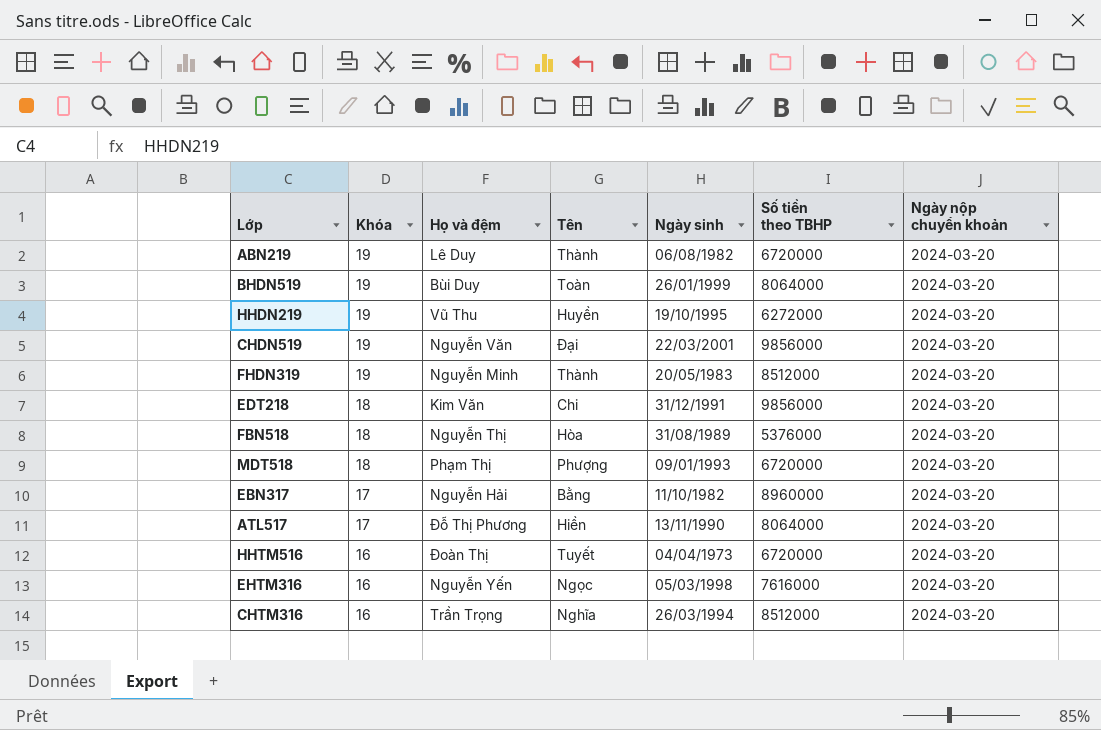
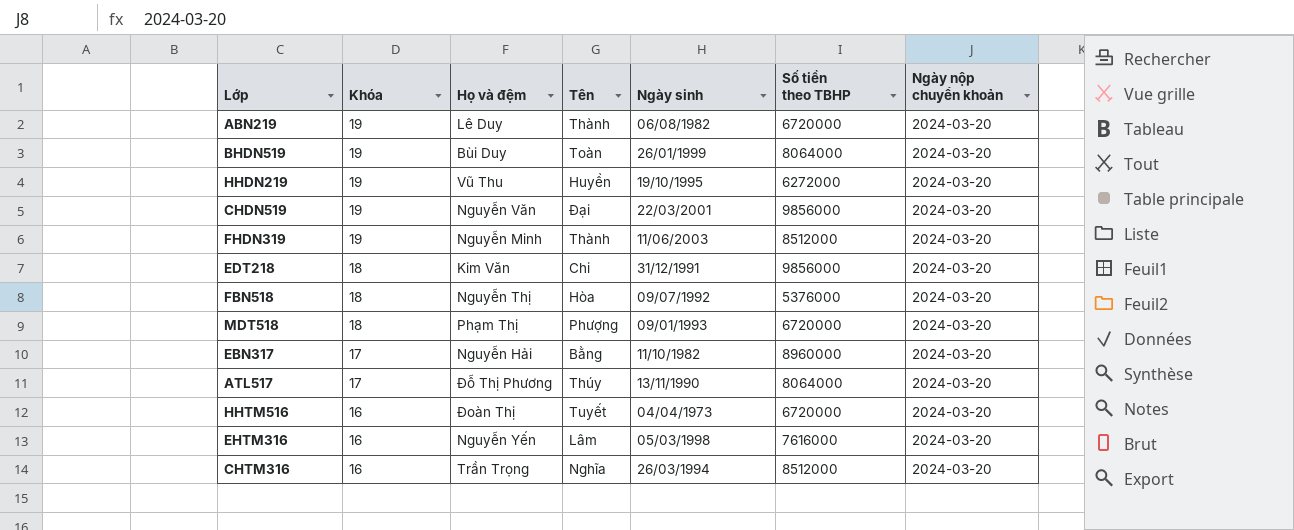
FHDN319 | Ngày sinh: 20/05/1983 -> 11/06/2003
FBN518 | Ngày sinh: 31/08/1989 -> 09/07/1992
ATL517 | Tên: Hiền -> Thúy
EHTM316 | Tên: Ngọc -> Lâm

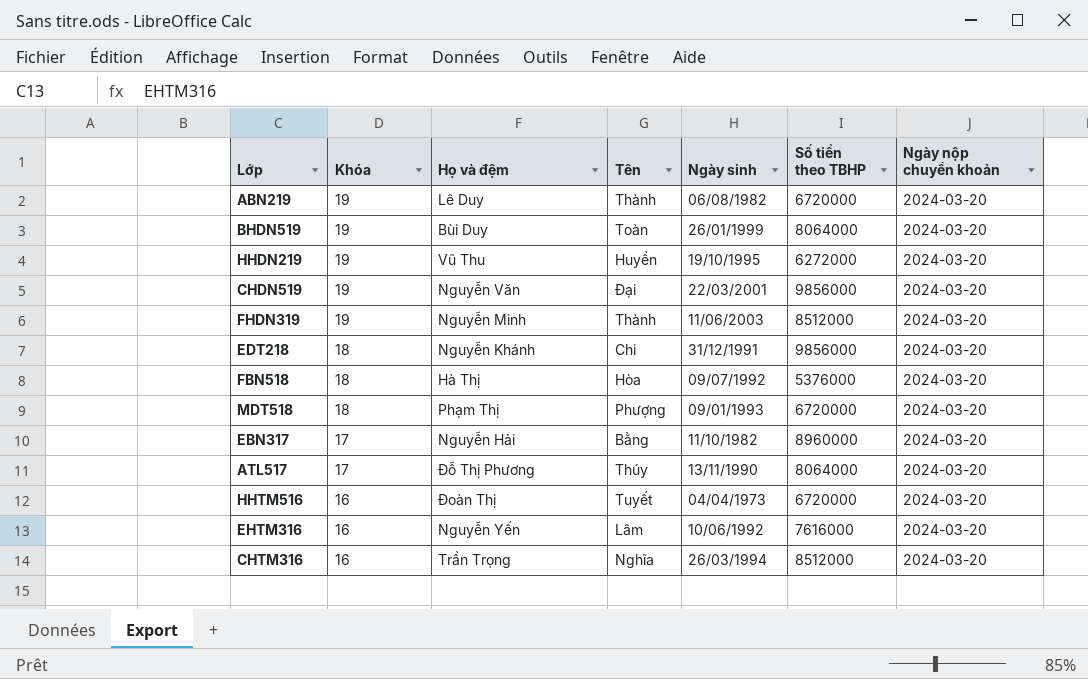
EDT218 | Họ và đệm: Kim Văn -> Nguyễn Khánh
FBN518 | Họ và đệm: Nguyễn Thị -> Hà Thị
EHTM316 | Ngày sinh: 05/03/1998 -> 10/06/1992

